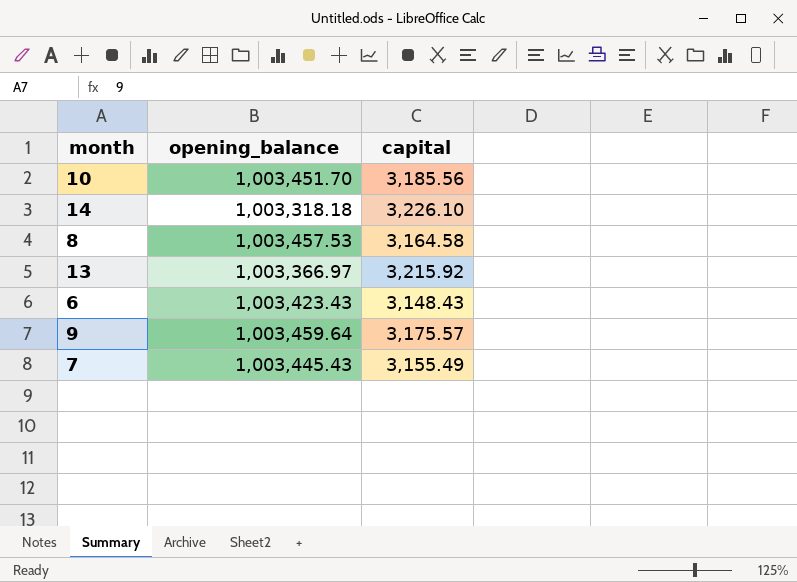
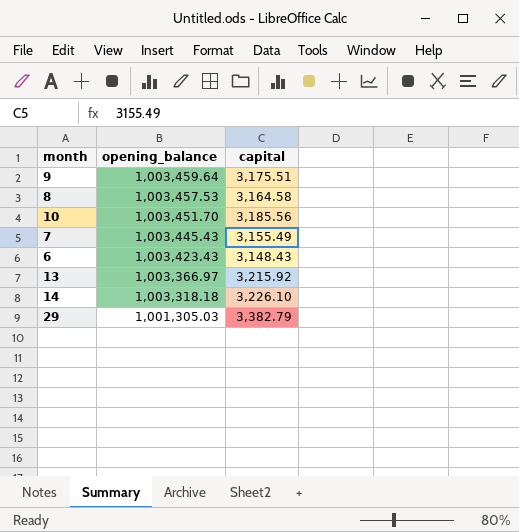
row order: none -> opening_balance descending
9 | capital: 3,175.57 -> 3,175.51
row 29: none -> 1,001,305.03 | 3,382.79

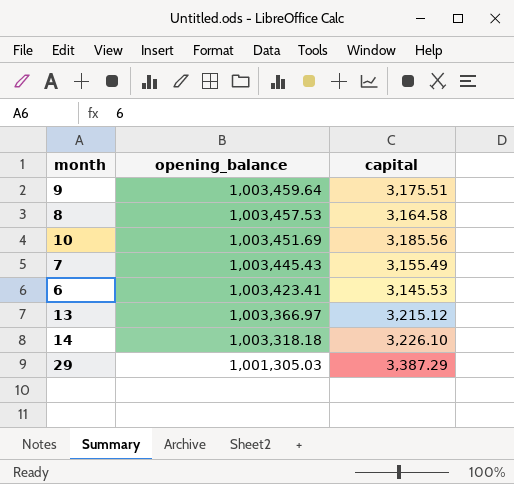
10 | opening_balance: 1,003,451.70 -> 1,003,451.69
6 | opening_balance: 1,003,423.43 -> 1,003,423.41
6 | capital: 3,148.43 -> 3,145.53
13 | capital: 3,215.92 -> 3,215.12
29 | capital: 3,382.79 -> 3,387.29

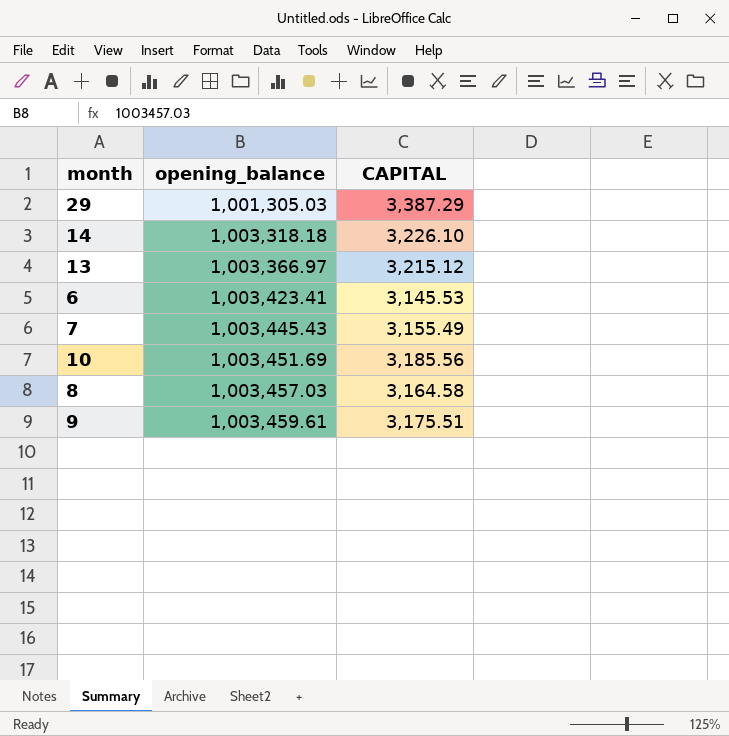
row order: opening_balance descending -> opening_balance ascending
column name: capital -> CAPITAL
8 | opening_balance: 1,003,457.53 -> 1,003,457.03
9 | opening_balance: 1,003,459.64 -> 1,003,459.61

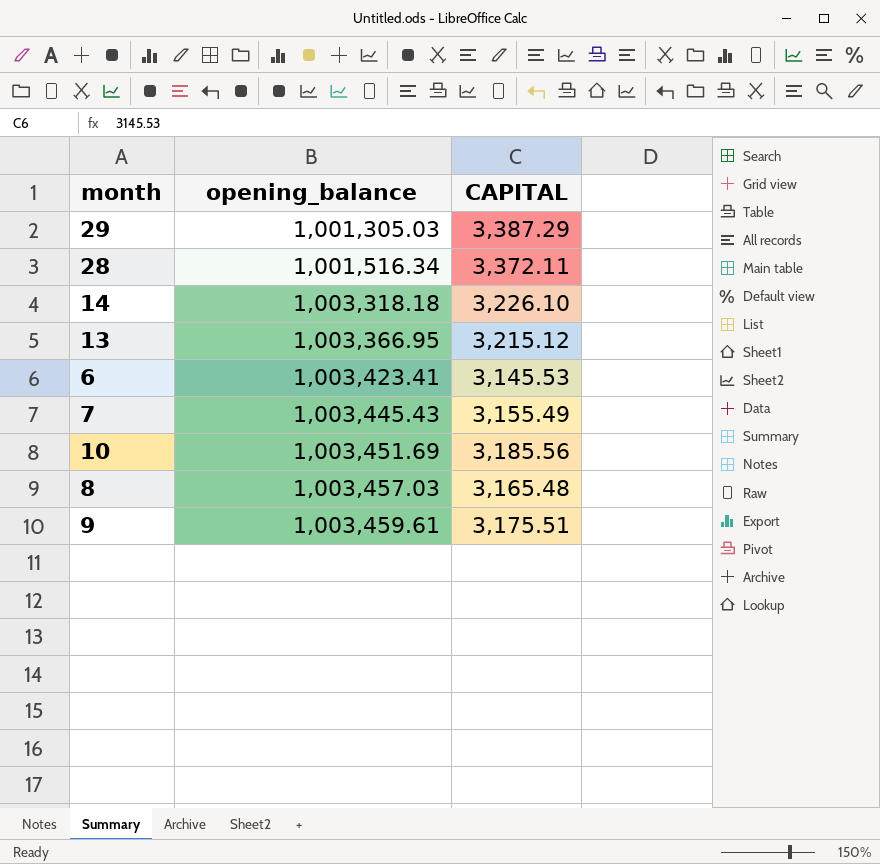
row 28: none -> 1,001,516.34 | 3,372.11
13 | opening_balance: 1,003,366.97 -> 1,003,366.95
8 | CAPITAL: 3,164.58 -> 3,165.48

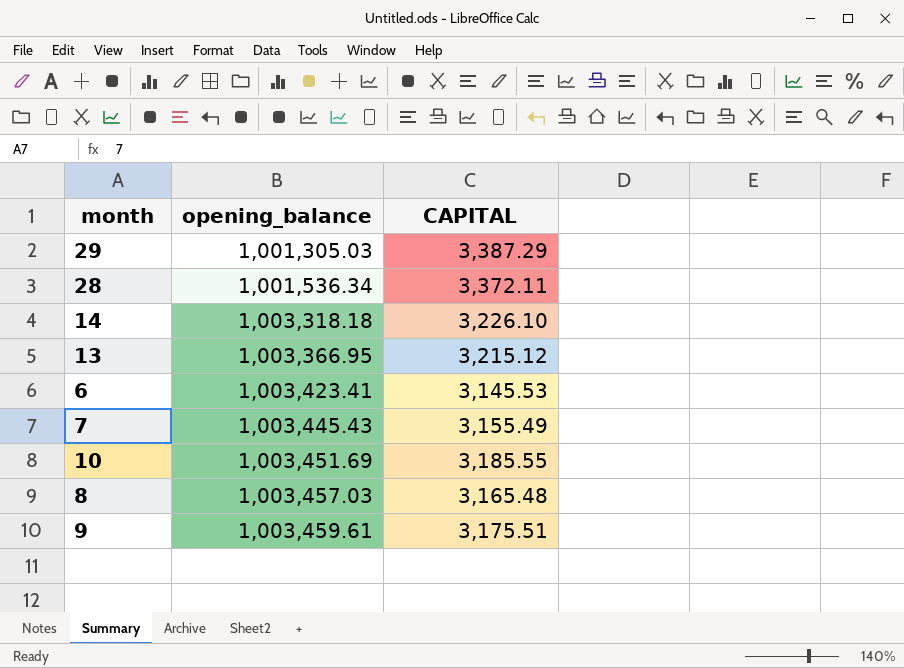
28 | opening_balance: 1,001,516.34 -> 1,001,536.34
10 | CAPITAL: 3,185.56 -> 3,185.55

